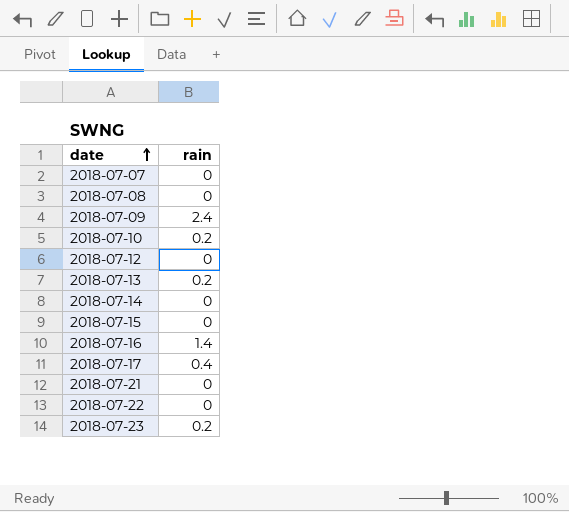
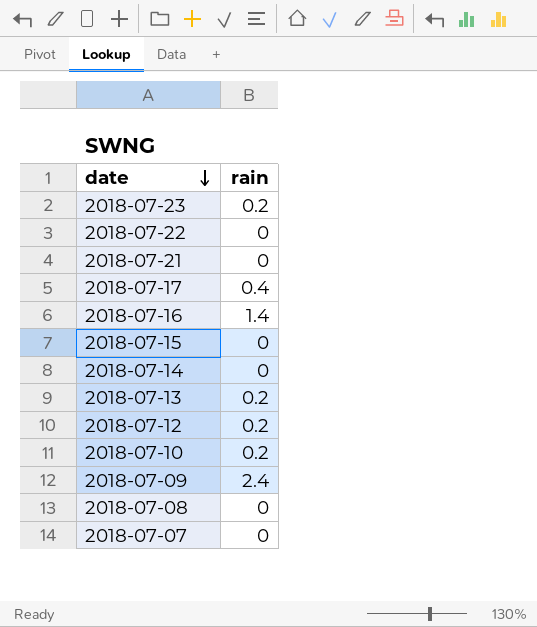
row order: date ascending -> date descending
2018-07-12 | rain: 0 -> 0.2

